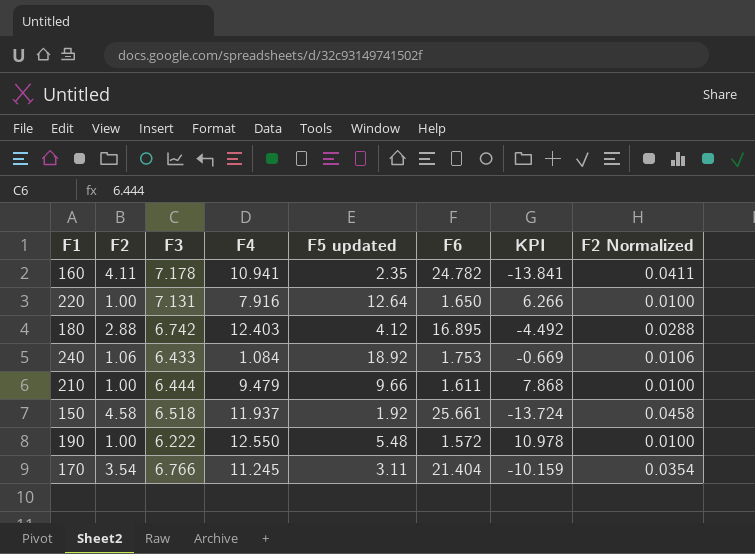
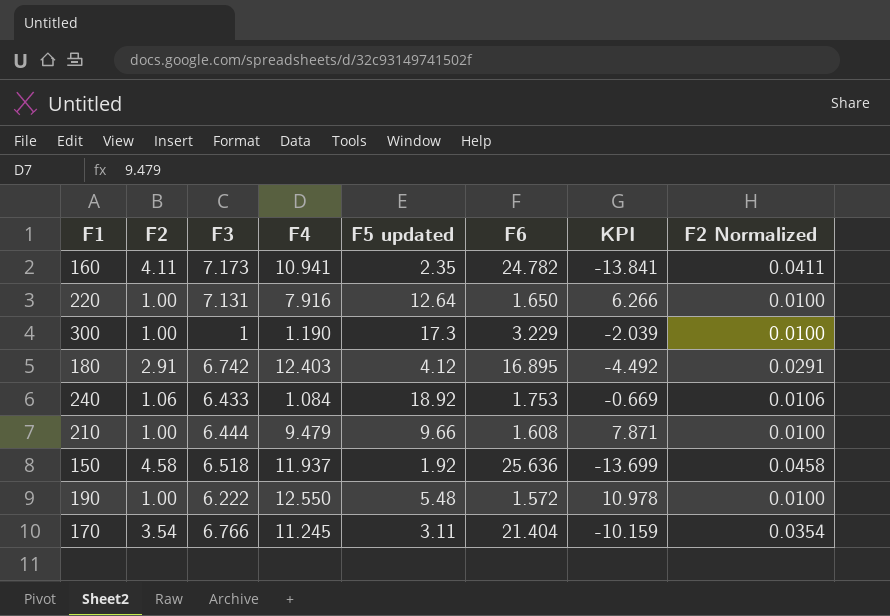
160 | F3: 7.178 -> 7.173
row 300: none -> 1.00 | 1 | 1.190 | 17.3 | 3.229 | -2.039 | 0.0100
180 | F2: 2.88 -> 2.91
180 | F2 Normalized: 0.0288 -> 0.0291
210 | F6: 1.611 -> 1.608
210 | KPI: 7.868 -> 7.871
150 | F6: 25.661 -> 25.636
150 | KPI: -13.724 -> -13.699

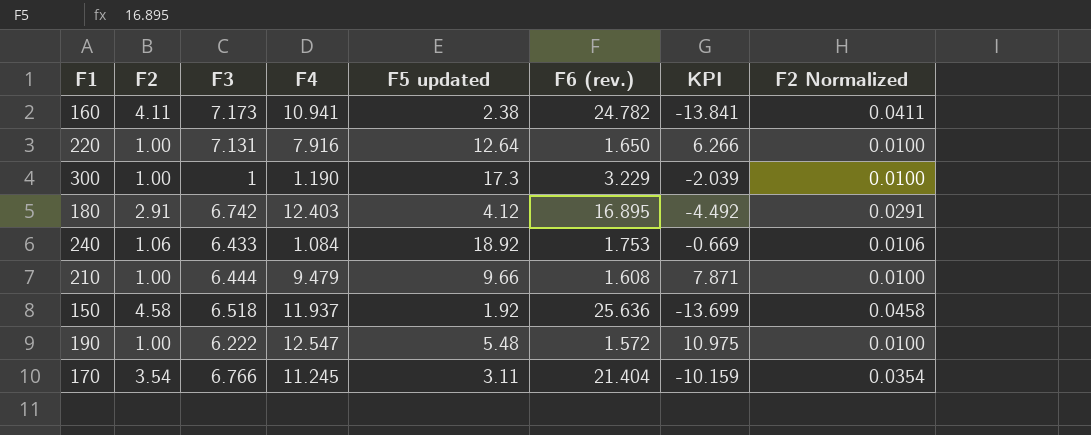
column name: F6 -> F6 (rev.)
160 | F5 updated: 2.35 -> 2.38
190 | F4: 12.550 -> 12.547
190 | KPI: 10.978 -> 10.975

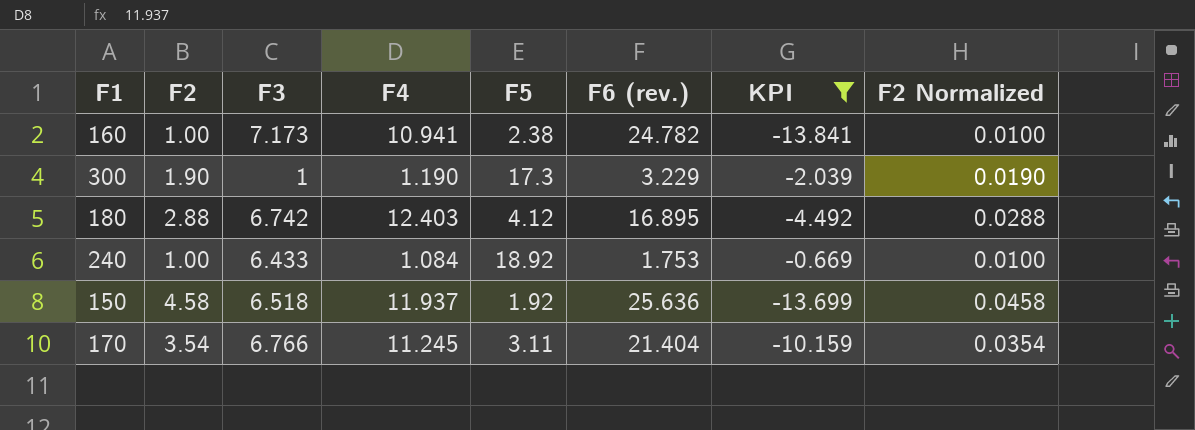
filter: none -> KPI <= -0.669
column name: F5 updated -> F5
160 | F2: 4.11 -> 1.00
160 | F2 Normalized: 0.0411 -> 0.0100
300 | F2: 1.00 -> 1.90
300 | F2 Normalized: 0.0100 -> 0.0190
180 | F2: 2.91 -> 2.88
180 | F2 Normalized: 0.0291 -> 0.0288
240 | F2: 1.06 -> 1.00
240 | F2 Normalized: 0.0106 -> 0.0100

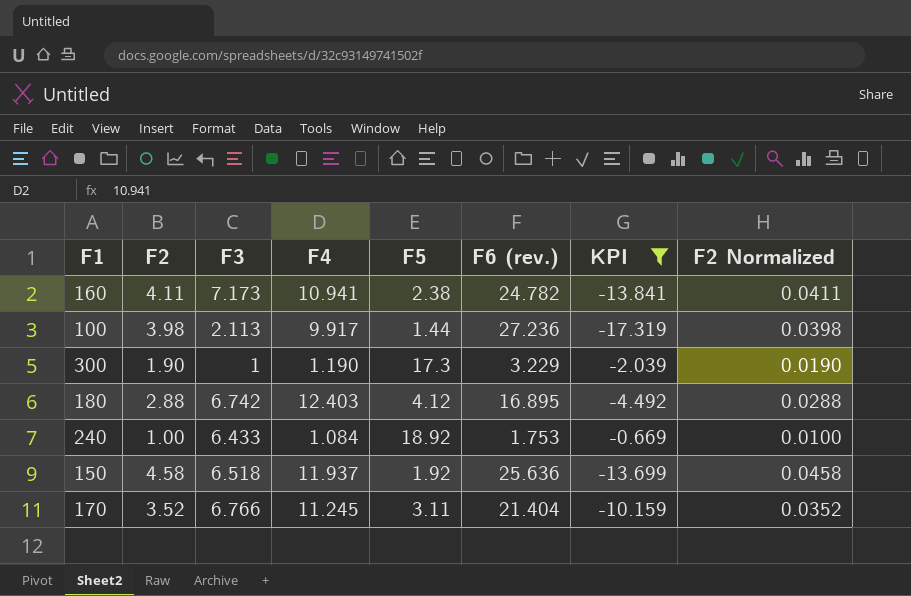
160 | F2: 1.00 -> 4.11
160 | F2 Normalized: 0.0100 -> 0.0411
row 100: none -> 3.98 | 2.113 | 9.917 | 1.44 | 27.236 | -17.319 | 0.0398
170 | F2: 3.54 -> 3.52
170 | F2 Normalized: 0.0354 -> 0.0352

